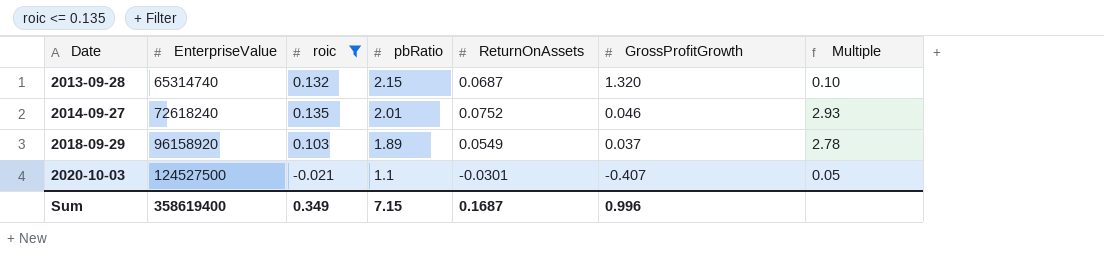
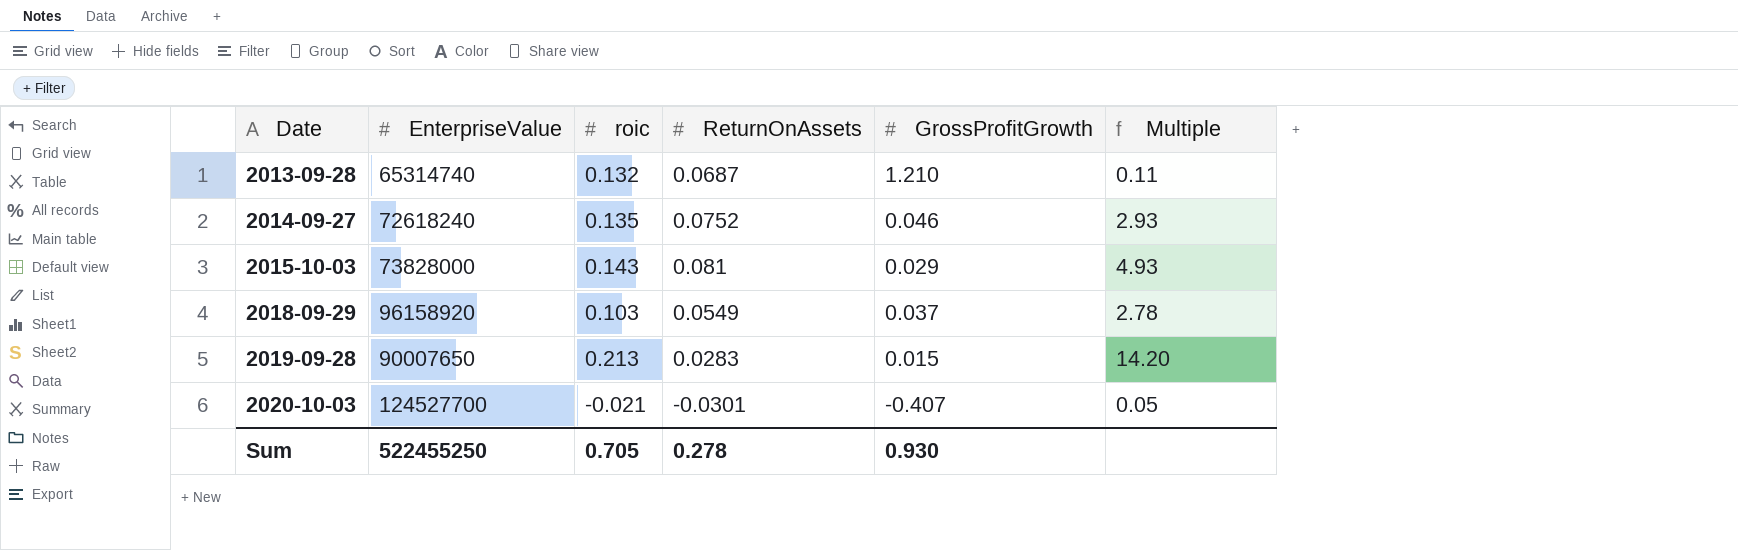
filter: roic <= 0.135 -> none
column pbRatio | position: 4 -> none
2013-09-28 | GrossProfitGrowth: 1.320 -> 1.210
2013-09-28 | Multiple: 0.10 -> 0.11
2020-10-03 | EnterpriseValue: 124527500 -> 124527700
Sum | EnterpriseValue: 358619400 -> 522455250
Sum | roic: 0.349 -> 0.705
Sum | ReturnOnAssets: 0.1687 -> 0.278
Sum | GrossProfitGrowth: 0.996 -> 0.930

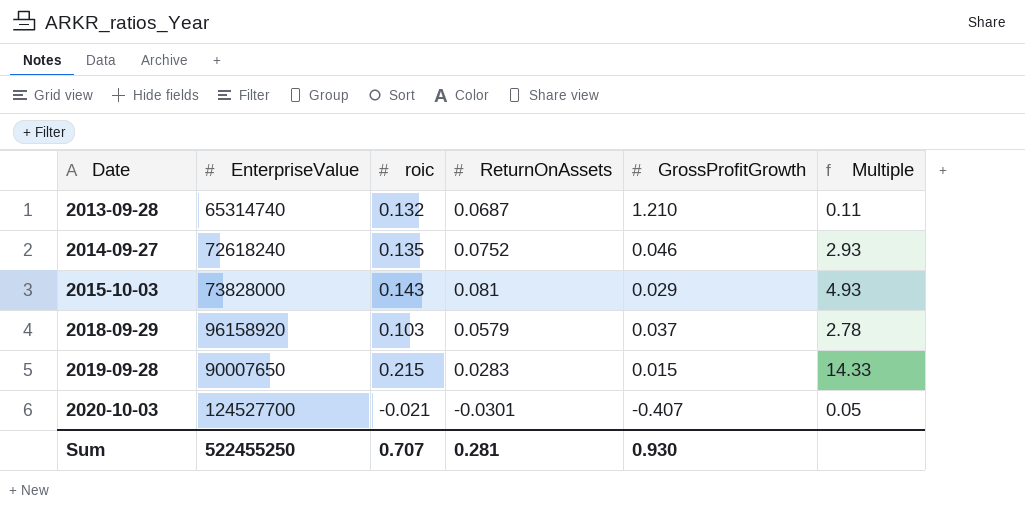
2018-09-29 | ReturnOnAssets: 0.0549 -> 0.0579
2019-09-28 | roic: 0.213 -> 0.215
2019-09-28 | Multiple: 14.20 -> 14.33
Sum | roic: 0.705 -> 0.707
Sum | ReturnOnAssets: 0.278 -> 0.281

